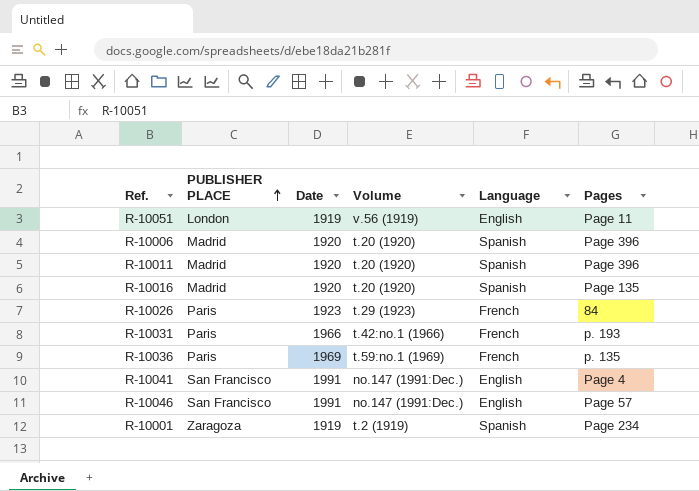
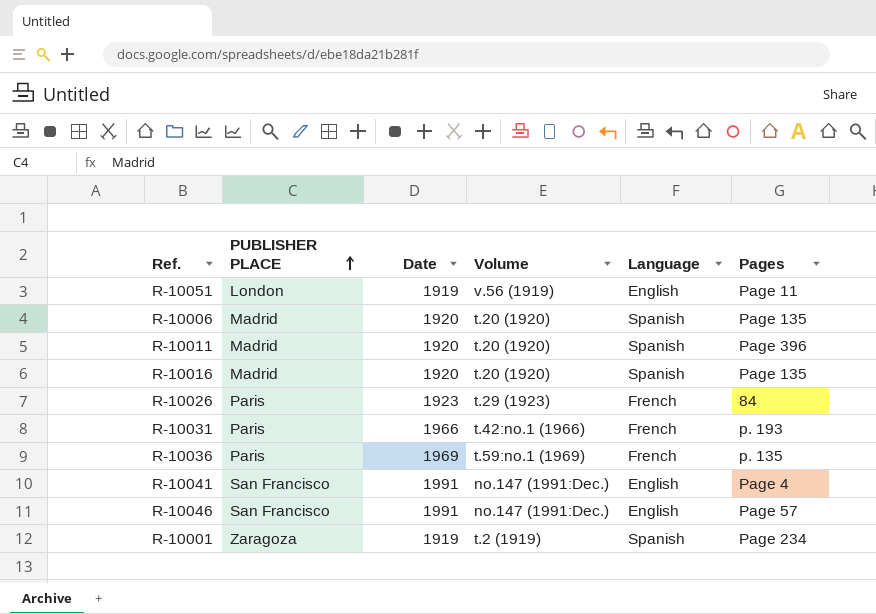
R-10006 | Pages: Page 396 -> Page 135

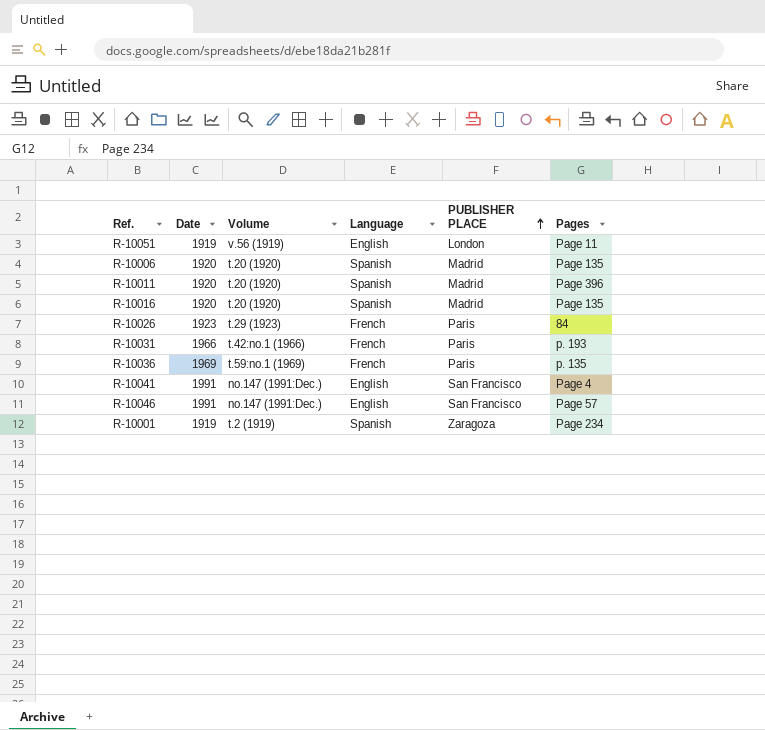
column PUBLISHER PLACE | position: 2 -> 5

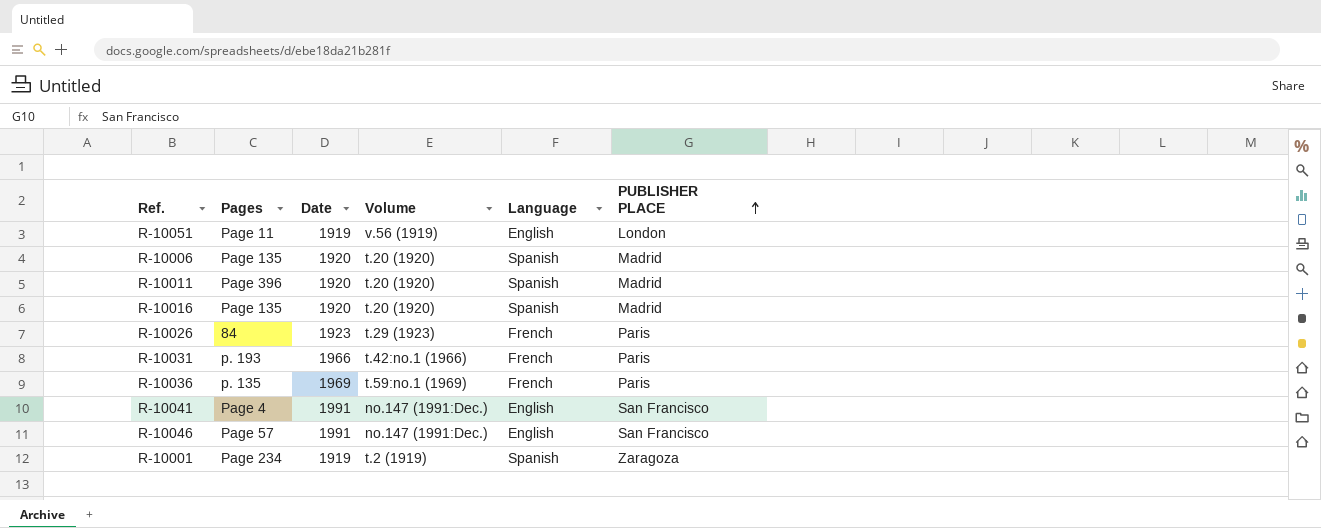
column Pages | position: 6 -> 2

